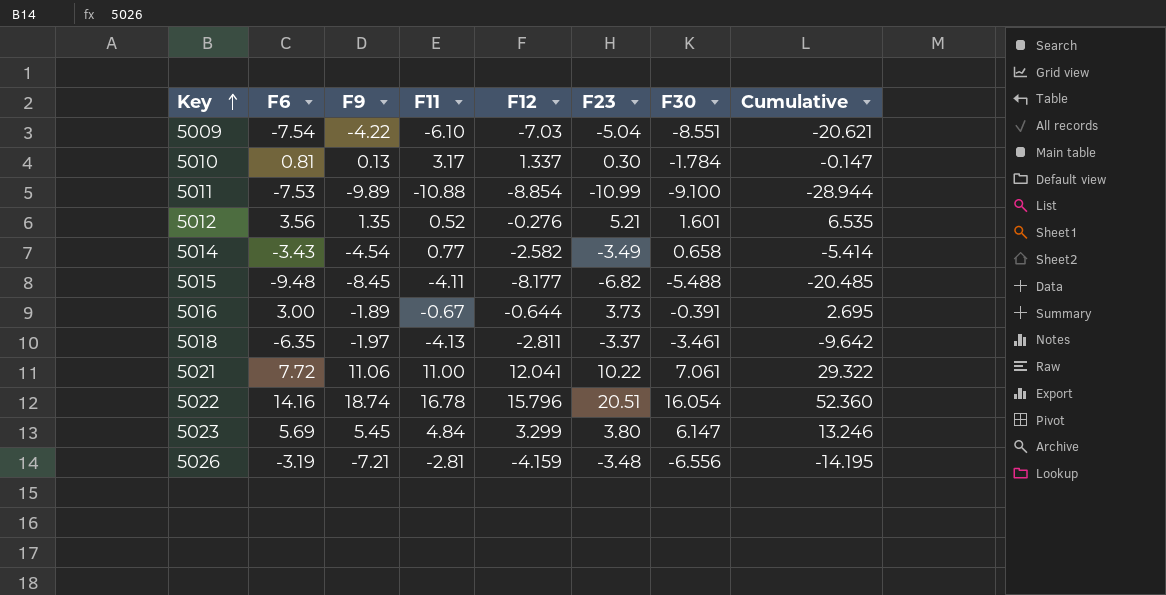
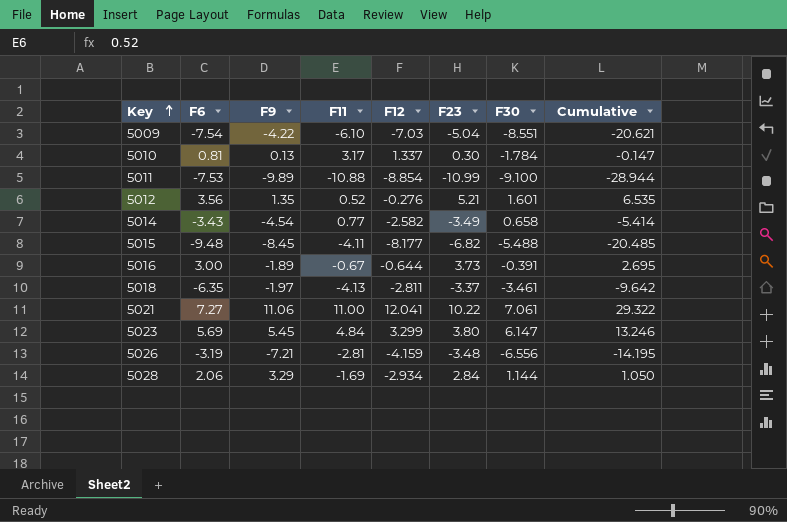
row 5022: 14.16 | 18.74 | 16.78 | 15.796 | 20.51 | 16.054 | 52.360 -> none
5021 | F6: 7.72 -> 7.27
row 5028: none -> 2.06 | 3.29 | -1.69 | -2.934 | 2.84 | 1.144 | 1.050

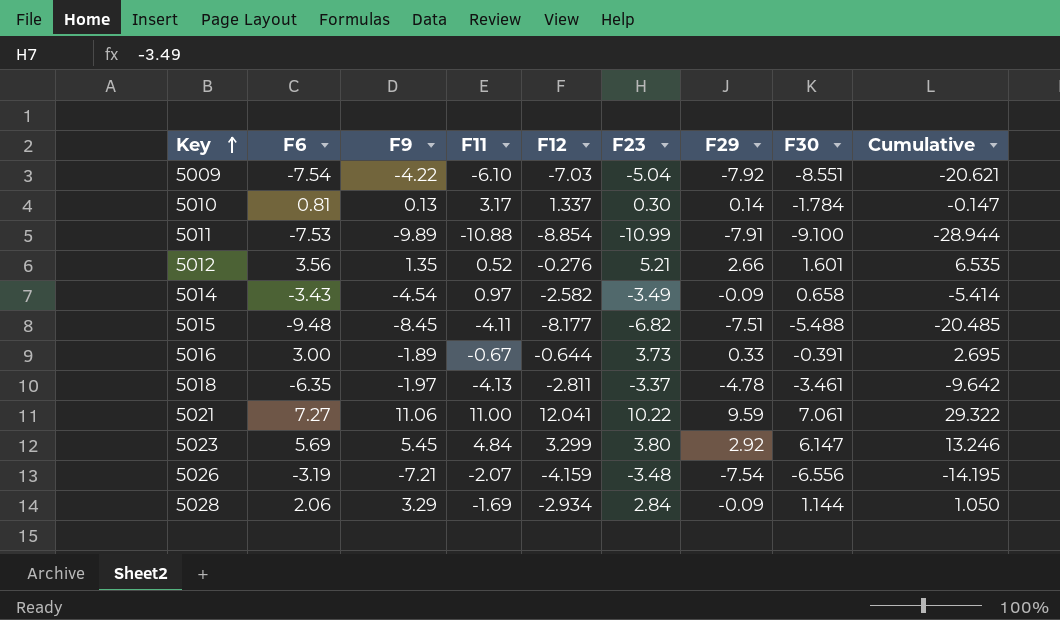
column F29 | position: none -> 7
5014 | F11: 0.77 -> 0.97
5026 | F11: -2.81 -> -2.07

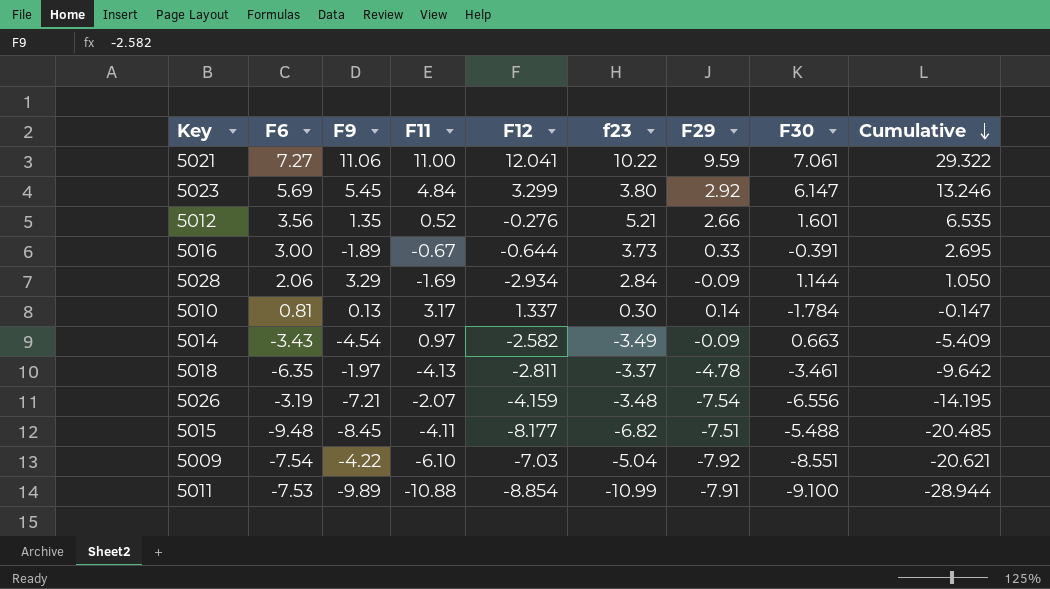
row order: Key ascending -> Cumulative descending
column name: F23 -> f23
5014 | F30: 0.658 -> 0.663
5014 | Cumulative: -5.414 -> -5.409

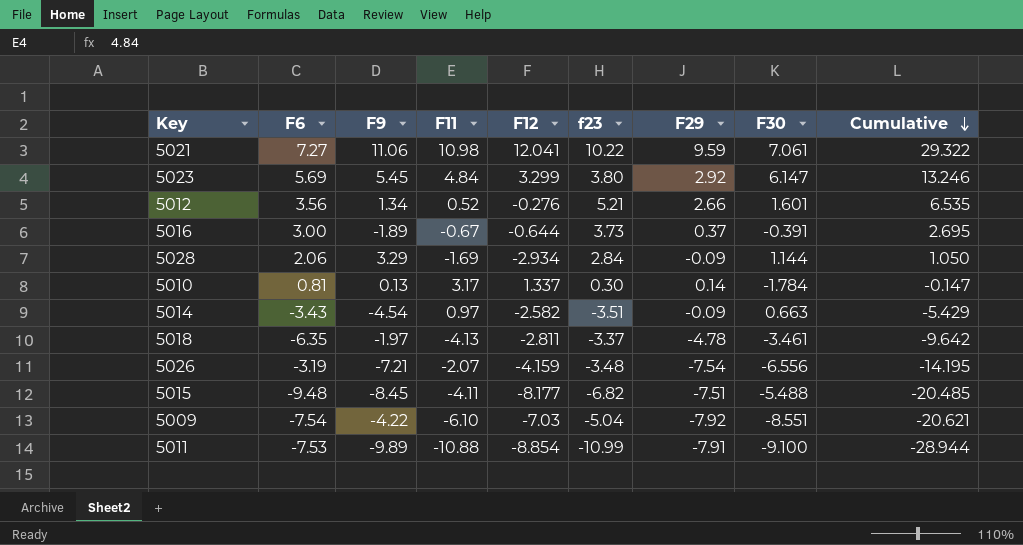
5021 | F11: 11.00 -> 10.98
5012 | F9: 1.35 -> 1.34
5016 | F29: 0.33 -> 0.37
5014 | f23: -3.49 -> -3.51
5014 | Cumulative: -5.409 -> -5.429

